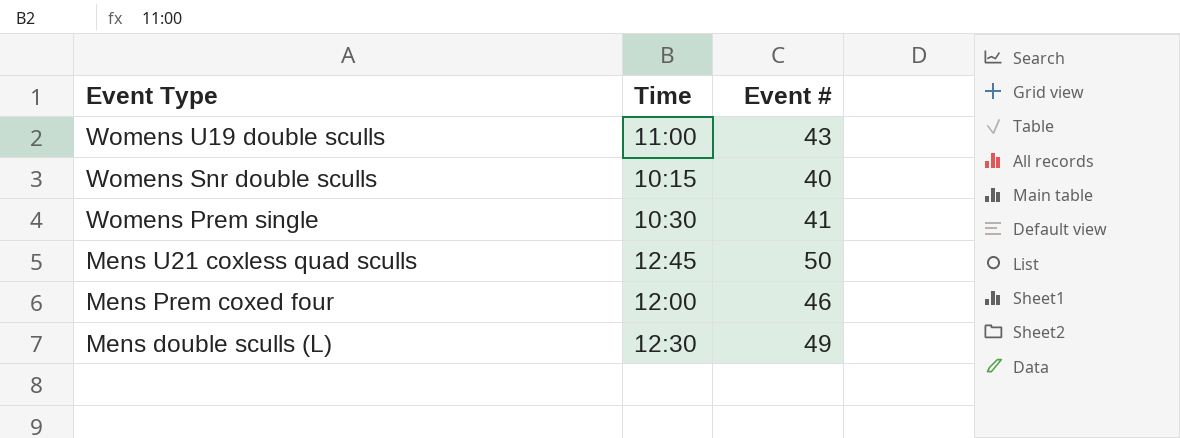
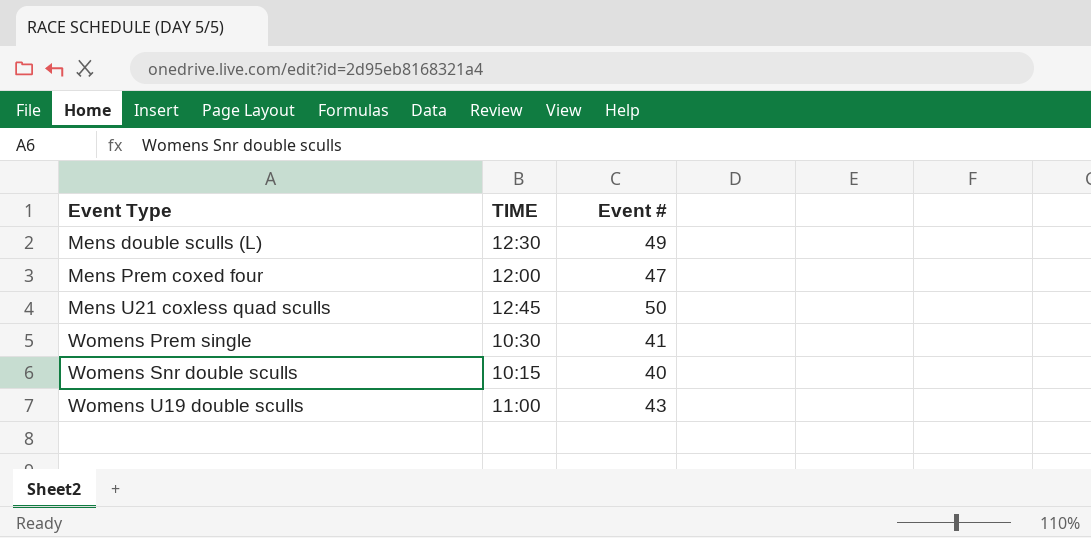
row order: Event Type descending -> Event Type ascending
column name: Time -> TIME
Mens Prem coxed four | Event #: 46 -> 47

